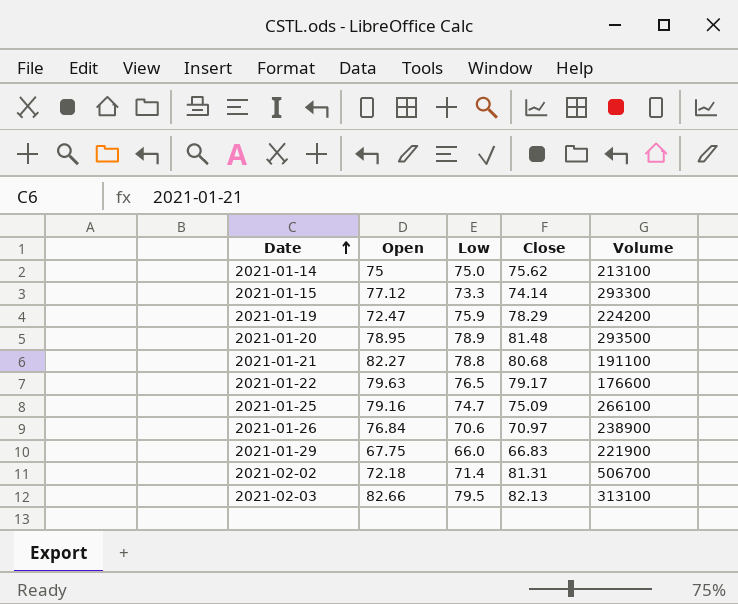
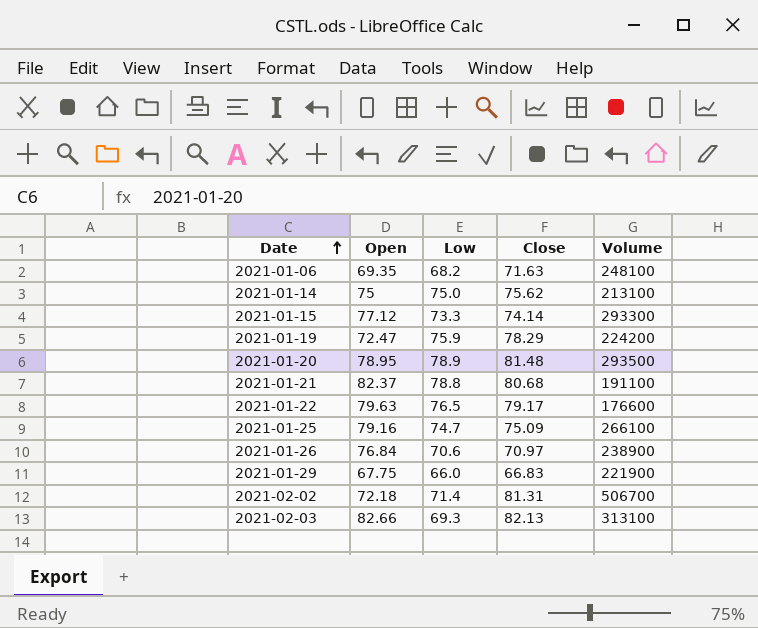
row 2021-01-06: none -> 69.35 | 68.2 | 71.63 | 248100
2021-01-21 | Open: 82.27 -> 82.37
2021-02-03 | Low: 79.5 -> 69.3

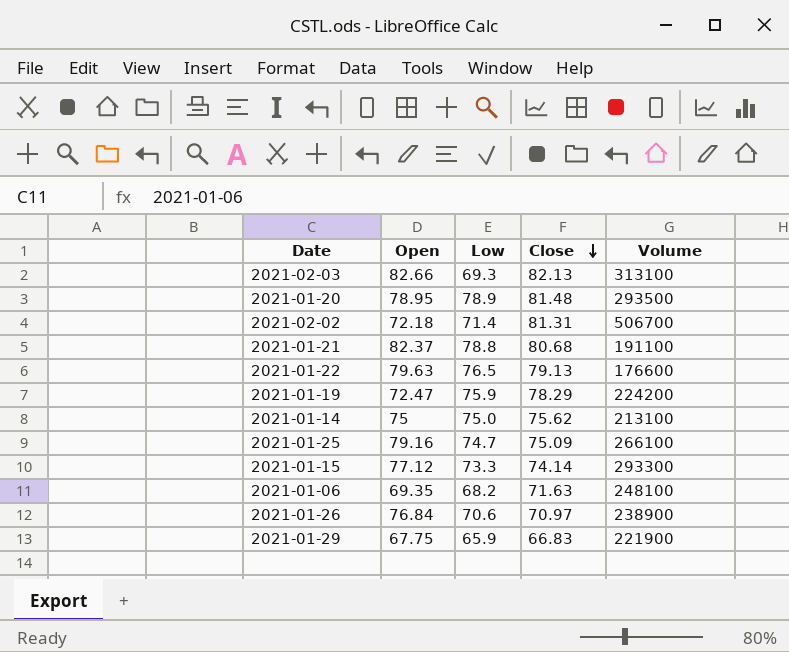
row order: Date ascending -> Close descending
2021-01-22 | Close: 79.17 -> 79.13
2021-01-29 | Low: 66.0 -> 65.9

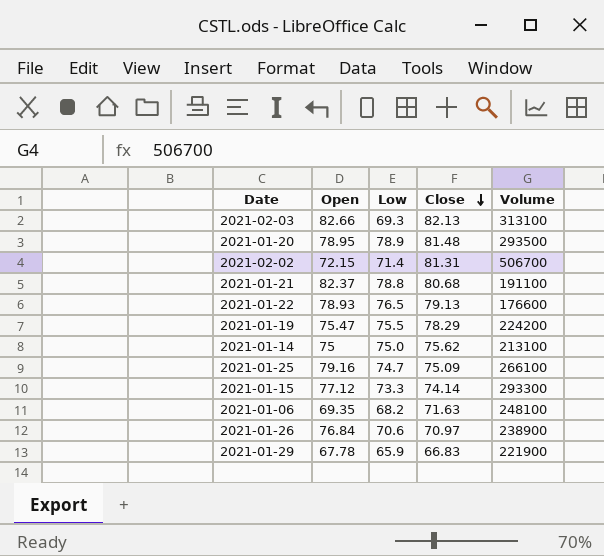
2021-02-02 | Open: 72.18 -> 72.15
2021-01-22 | Open: 79.63 -> 78.93
2021-01-19 | Open: 72.47 -> 75.47
2021-01-19 | Low: 75.9 -> 75.5
2021-01-29 | Open: 67.75 -> 67.78

